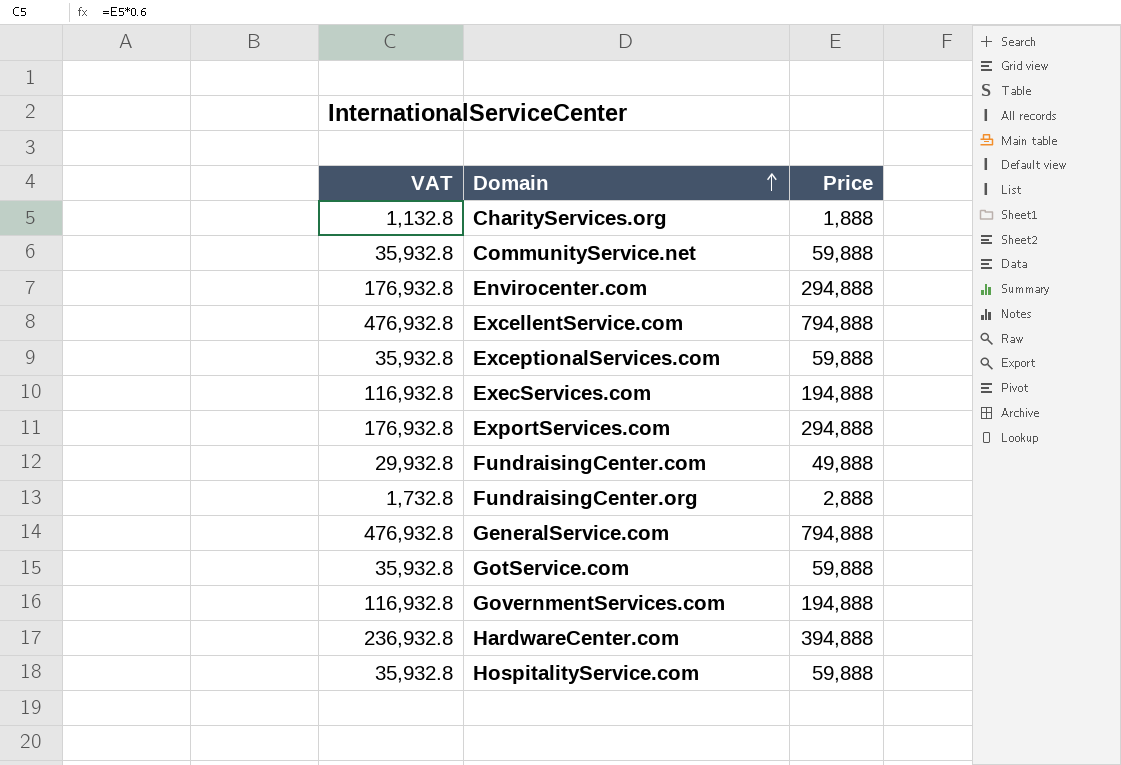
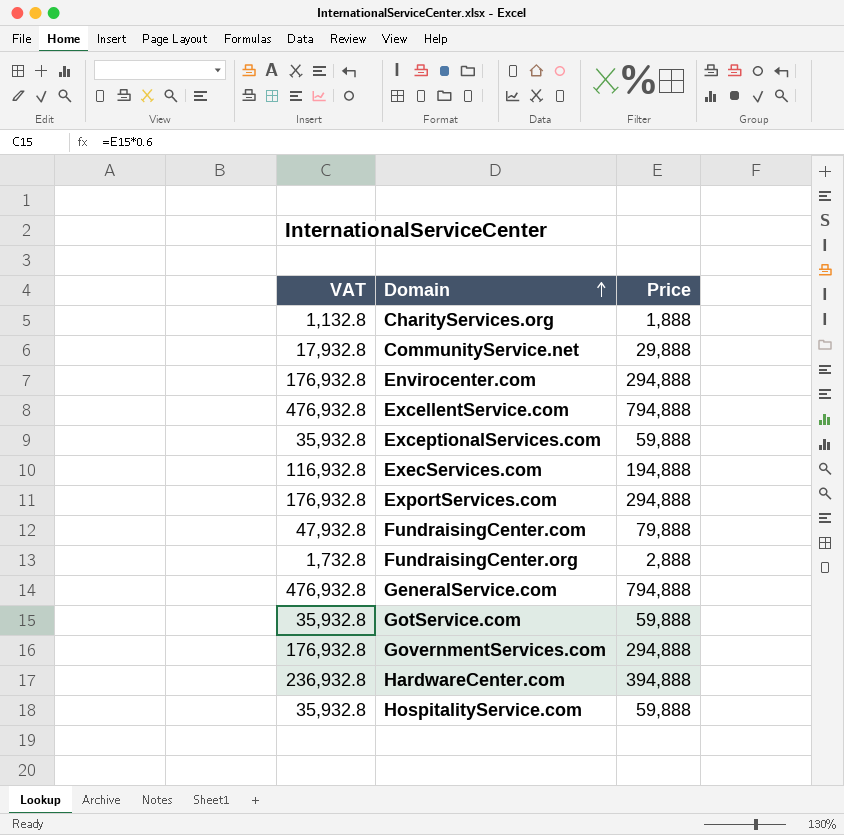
CommunityService.net | VAT: 35,932.8 -> 17,932.8
CommunityService.net | Price: 59,888 -> 29,888
FundraisingCenter.com | VAT: 29,932.8 -> 47,932.8
FundraisingCenter.com | Price: 49,888 -> 79,888
GovernmentServices.com | VAT: 116,932.8 -> 176,932.8
GovernmentServices.com | Price: 194,888 -> 294,888

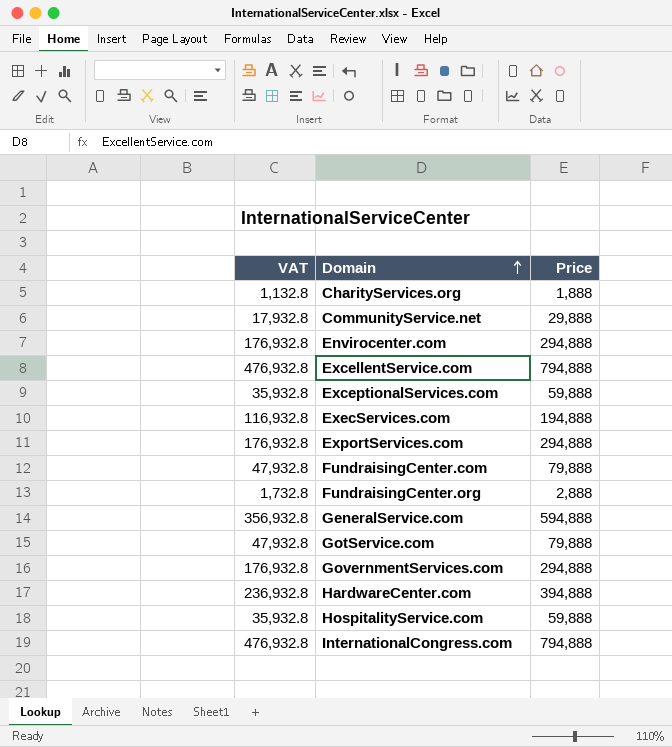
GeneralService.com | VAT: 476,932.8 -> 356,932.8
GeneralService.com | Price: 794,888 -> 594,888
GotService.com | VAT: 35,932.8 -> 47,932.8
GotService.com | Price: 59,888 -> 79,888
row InternationalCongress.com: none -> 476,932.8 | 794,888

